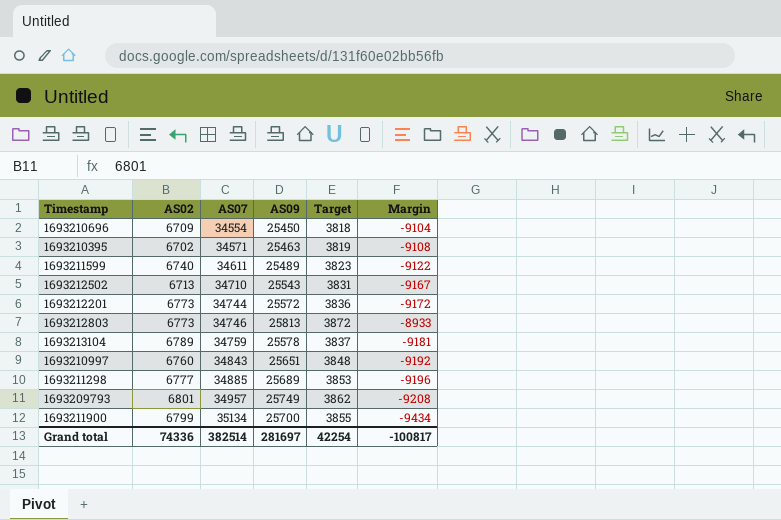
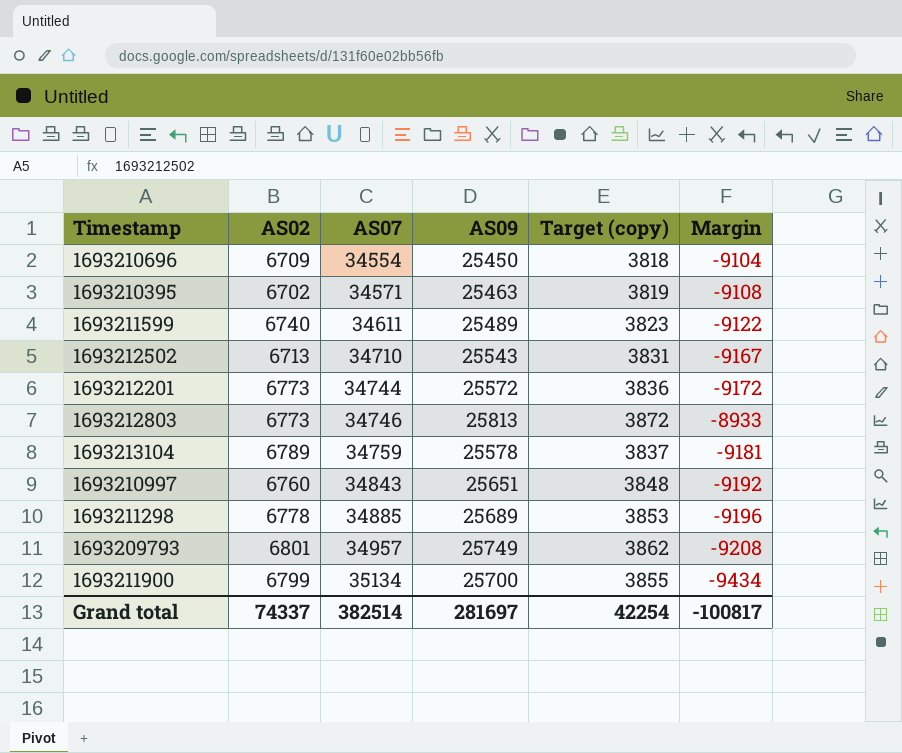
column name: Target -> Target (copy)
1693211298 | AS02: 6777 -> 6778
Grand total | AS02: 74336 -> 74337

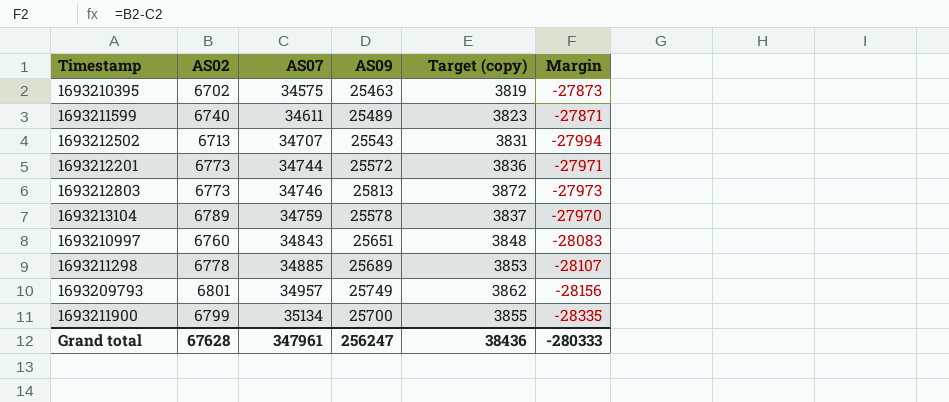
column Margin | formula: [AS09] - [AS07] -> [AS02] - [AS07]
row 1693210696: 6709 | 34554 | 25450 | 3818 | -9104 -> none
1693210395 | AS07: 34571 -> 34575
1693212502 | AS07: 34710 -> 34707
Grand total | AS02: 74337 -> 67628
Grand total | AS07: 382514 -> 347961
Grand total | AS09: 281697 -> 256247
Grand total | Target (copy): 42254 -> 38436
Grand total | Margin: -100817 -> -280333

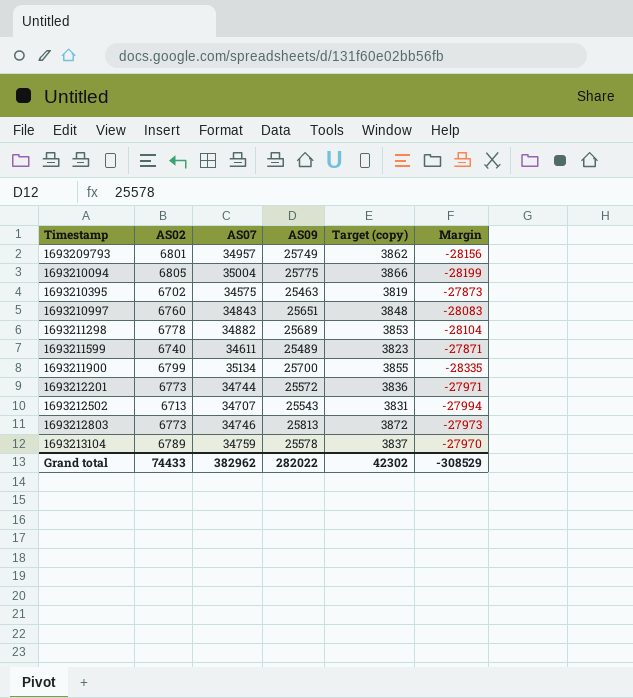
row order: AS07 ascending -> Timestamp ascending
row 1693210094: none -> 6805 | 35004 | 25775 | 3866 | -28199
1693211298 | AS07: 34885 -> 34882
1693211298 | Margin: -28107 -> -28104
Grand total | AS02: 67628 -> 74433
Grand total | AS07: 347961 -> 382962
Grand total | AS09: 256247 -> 282022
Grand total | Target (copy): 38436 -> 42302
Grand total | Margin: -280333 -> -308529

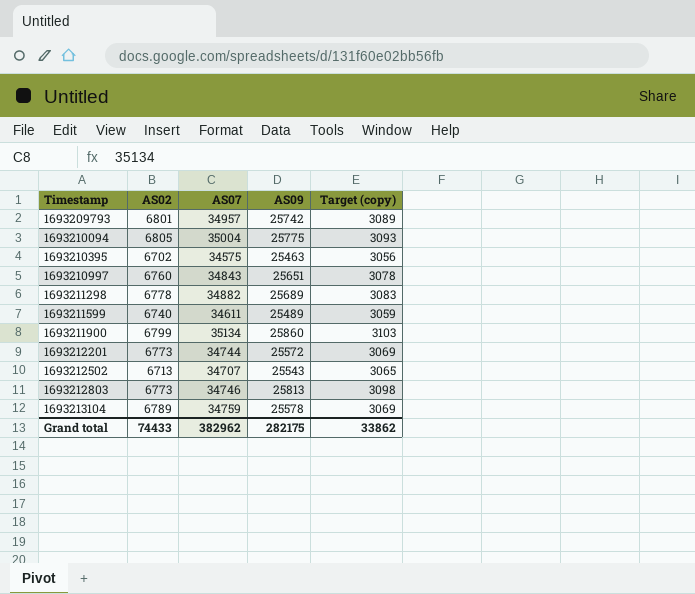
column Margin | formula: [AS02] - [AS07] -> none
column Target (copy) | formula: [AS09] * 0.15 -> [AS09] * 0.12
1693209793 | AS09: 25749 -> 25742
1693211900 | AS09: 25700 -> 25860
Grand total | AS09: 282022 -> 282175
Grand total | Target (copy): 42302 -> 33862

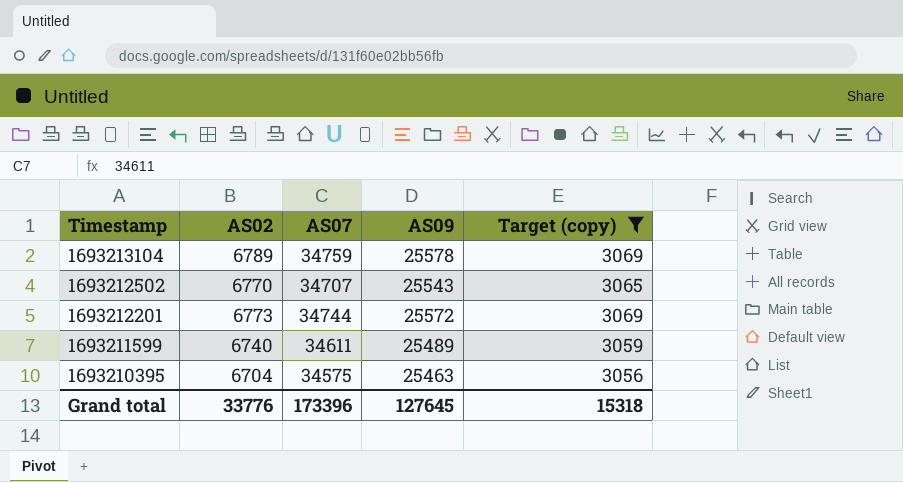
filter: none -> Target (copy) <= 3069
row order: Timestamp ascending -> Timestamp descending
1693212502 | AS02: 6713 -> 6770
1693210395 | AS02: 6702 -> 6704
Grand total | AS02: 74433 -> 33776
Grand total | AS07: 382962 -> 173396
Grand total | AS09: 282175 -> 127645
Grand total | Target (copy): 33862 -> 15318

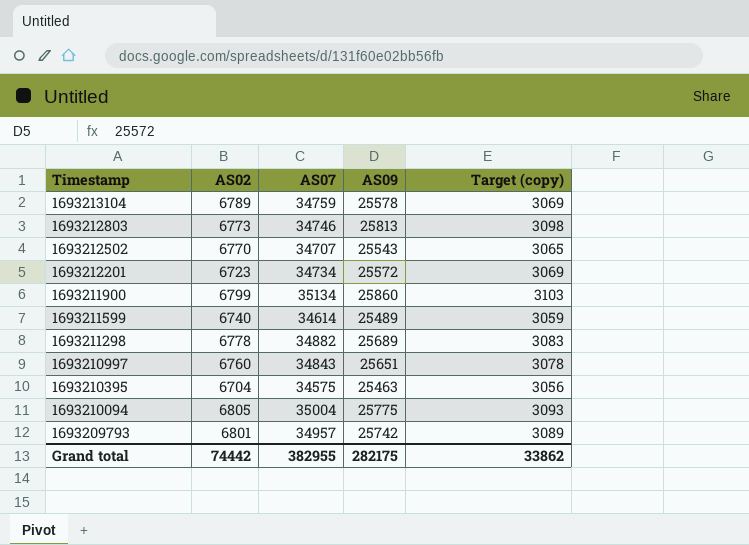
filter: Target (copy) <= 3069 -> none
1693212201 | AS02: 6773 -> 6723
1693212201 | AS07: 34744 -> 34734
1693211599 | AS07: 34611 -> 34614
Grand total | AS02: 33776 -> 74442
Grand total | AS07: 173396 -> 382955
Grand total | AS09: 127645 -> 282175
Grand total | Target (copy): 15318 -> 33862

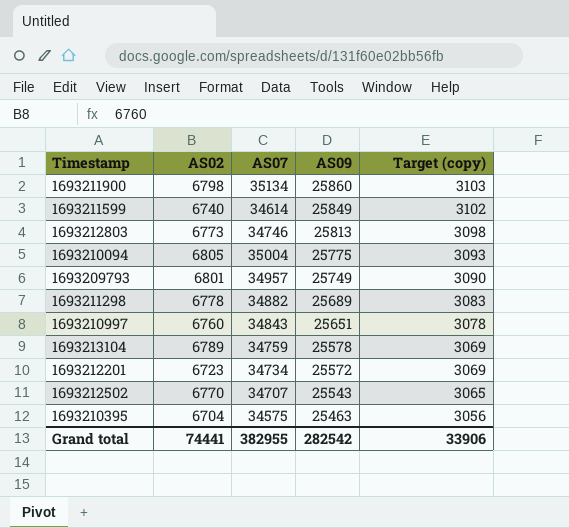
row order: Timestamp descending -> AS09 descending
1693211900 | AS02: 6799 -> 6798
1693211599 | AS09: 25489 -> 25849
1693211599 | Target (copy): 3059 -> 3102
1693209793 | AS09: 25742 -> 25749
1693209793 | Target (copy): 3089 -> 3090
Grand total | AS02: 74442 -> 74441
Grand total | AS09: 282175 -> 282542
Grand total | Target (copy): 33862 -> 33906

